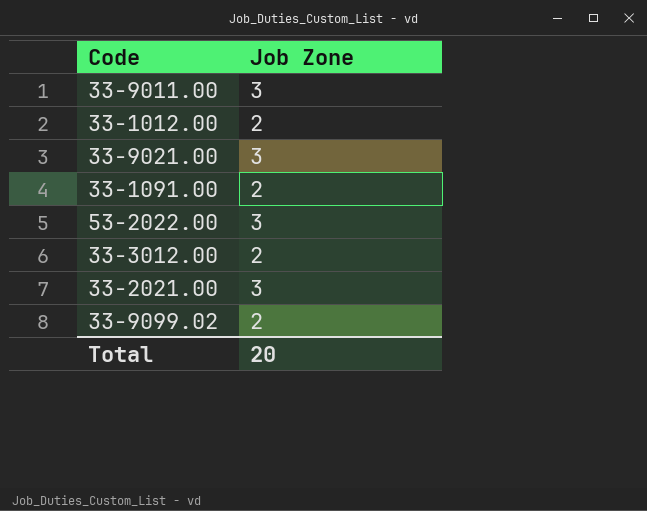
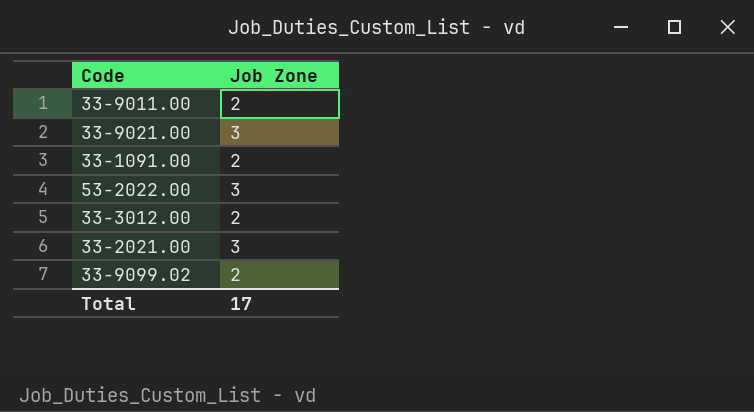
row 33-1012.00: 2 -> none
33-9011.00 | Job Zone: 3 -> 2
Total | Job Zone: 20 -> 17

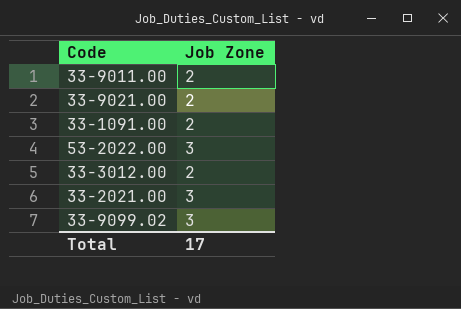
33-9021.00 | Job Zone: 3 -> 2
33-9099.02 | Job Zone: 2 -> 3

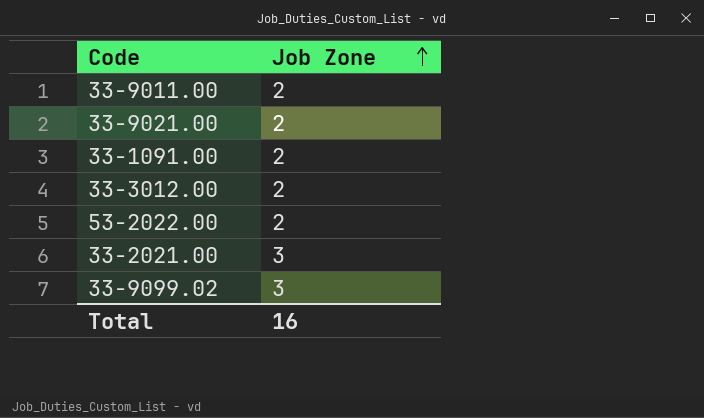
row order: none -> Job Zone ascending
53-2022.00 | Job Zone: 3 -> 2
Total | Job Zone: 17 -> 16

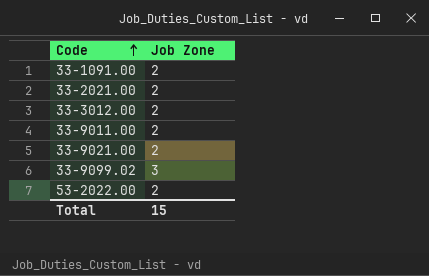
row order: Job Zone ascending -> Code ascending
33-2021.00 | Job Zone: 3 -> 2
Total | Job Zone: 16 -> 15

